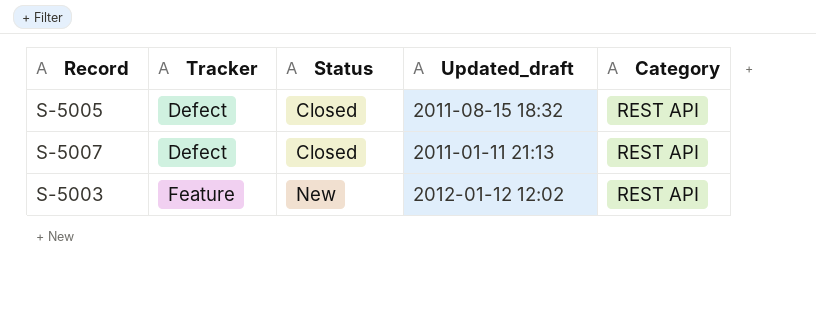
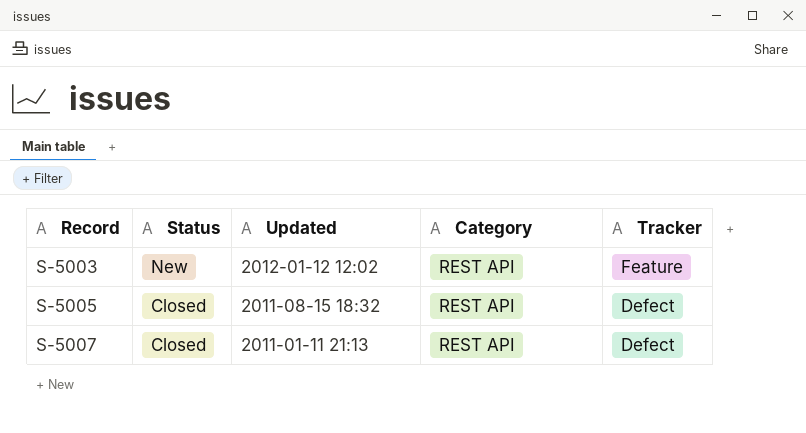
row order: Tracker ascending -> Record ascending
column name: Updated_draft -> Updated
column Tracker | position: 2 -> 5

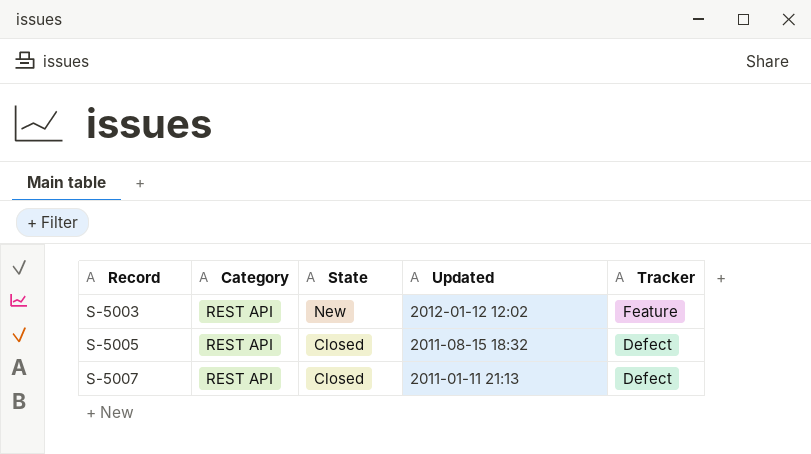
column Category | position: 4 -> 2
column name: Status -> State

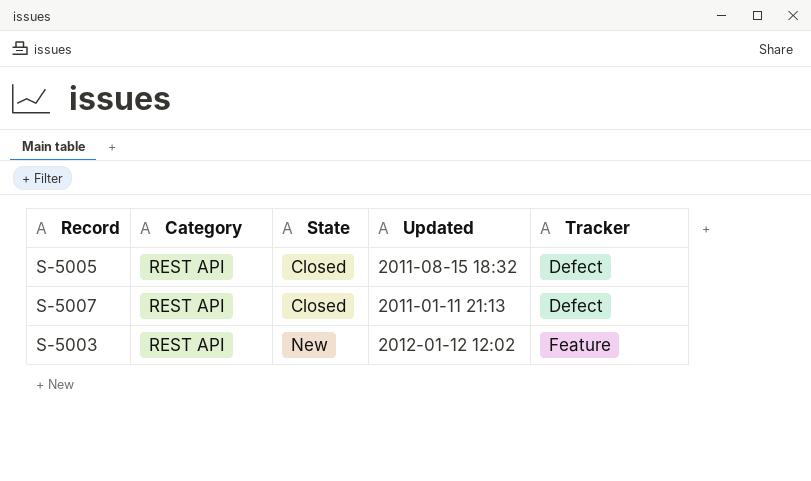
row order: Record ascending -> State ascending

